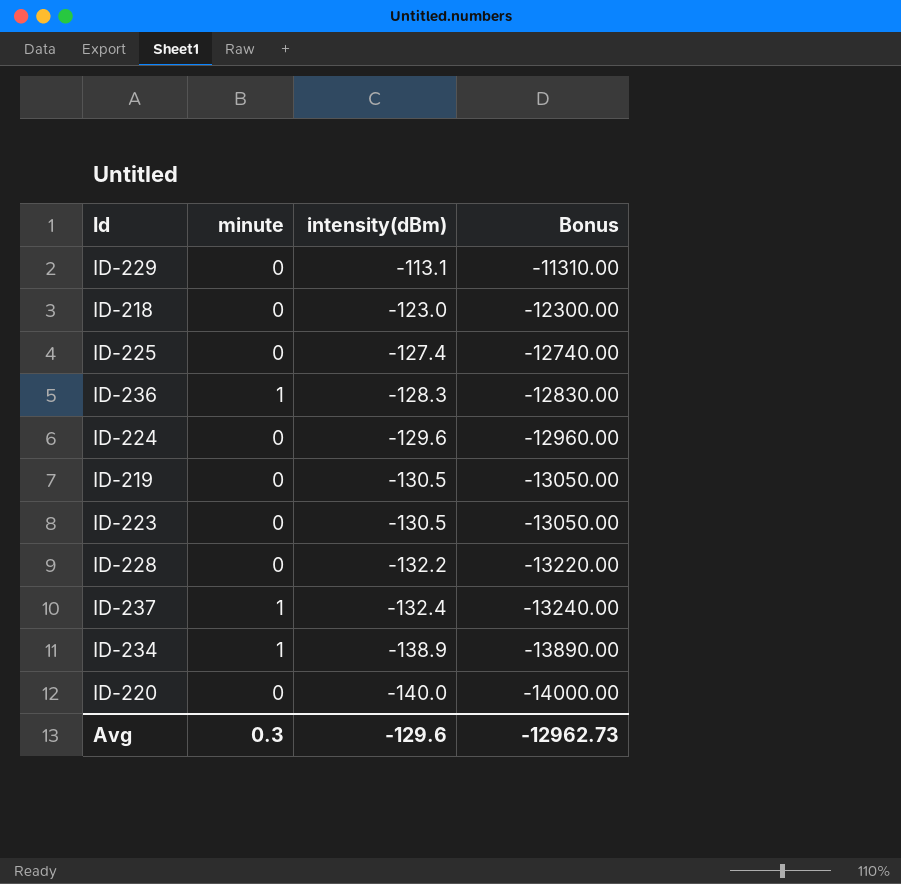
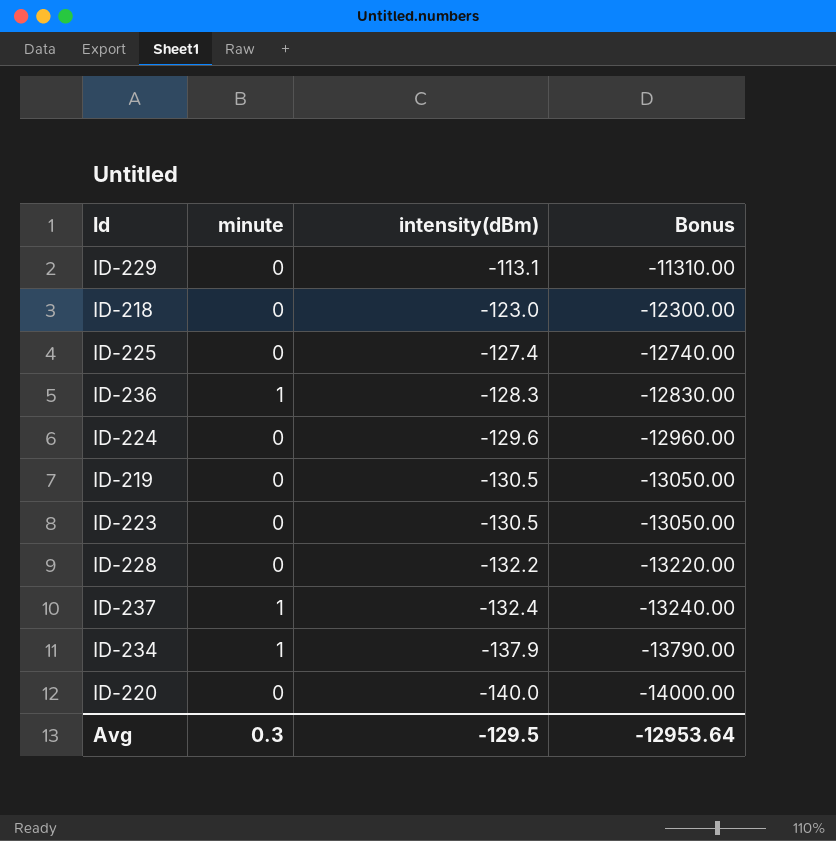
ID-234 | intensity(dBm): -138.9 -> -137.9
ID-234 | Bonus: -13890.00 -> -13790.00
Avg | intensity(dBm): -129.6 -> -129.5
Avg | Bonus: -12962.73 -> -12953.64

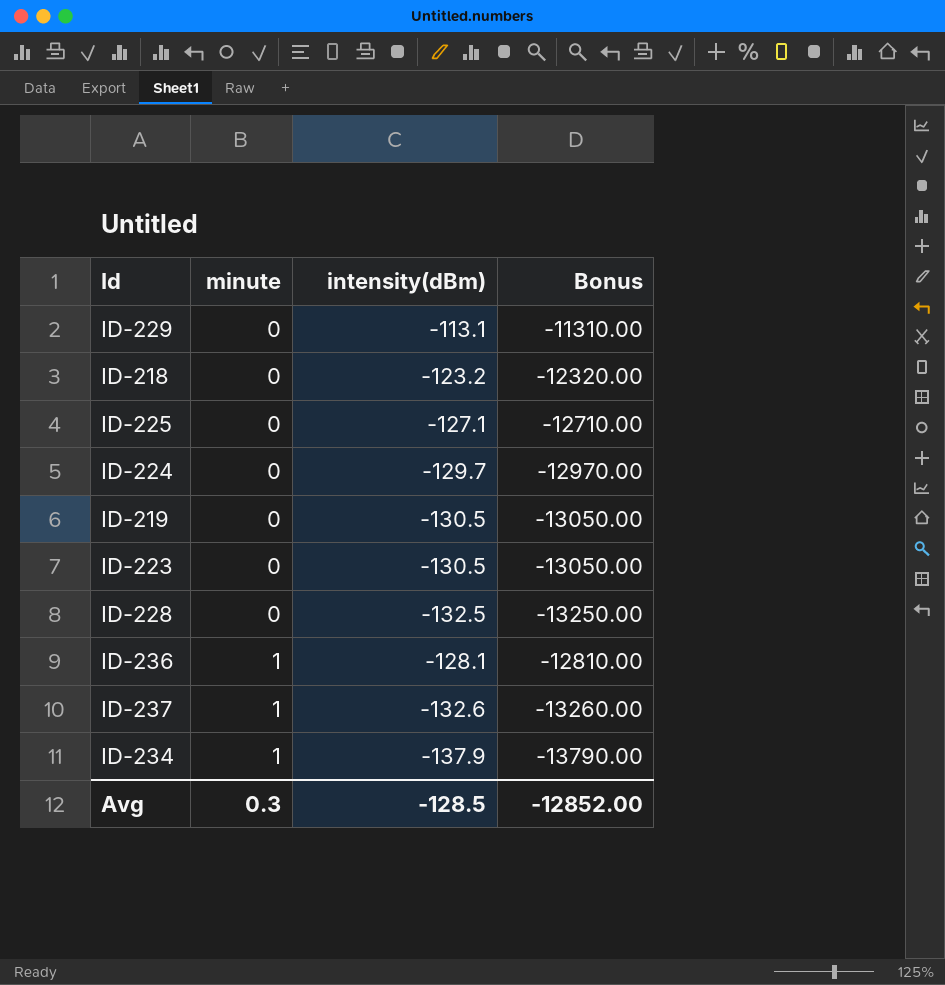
row order: intensity(dBm) descending -> minute ascending
row ID-220: 0 | -140.0 | -14000.00 -> none
ID-218 | intensity(dBm): -123.0 -> -123.2
ID-218 | Bonus: -12300.00 -> -12320.00
ID-225 | intensity(dBm): -127.4 -> -127.1
ID-225 | Bonus: -12740.00 -> -12710.00
ID-224 | intensity(dBm): -129.6 -> -129.7
ID-224 | Bonus: -12960.00 -> -12970.00
ID-228 | intensity(dBm): -132.2 -> -132.5
ID-228 | Bonus: -13220.00 -> -13250.00
ID-236 | intensity(dBm): -128.3 -> -128.1
ID-236 | Bonus: -12830.00 -> -12810.00
ID-237 | intensity(dBm): -132.4 -> -132.6
ID-237 | Bonus: -13240.00 -> -13260.00
Avg | intensity(dBm): -129.5 -> -128.5
Avg | Bonus: -12953.64 -> -12852.00

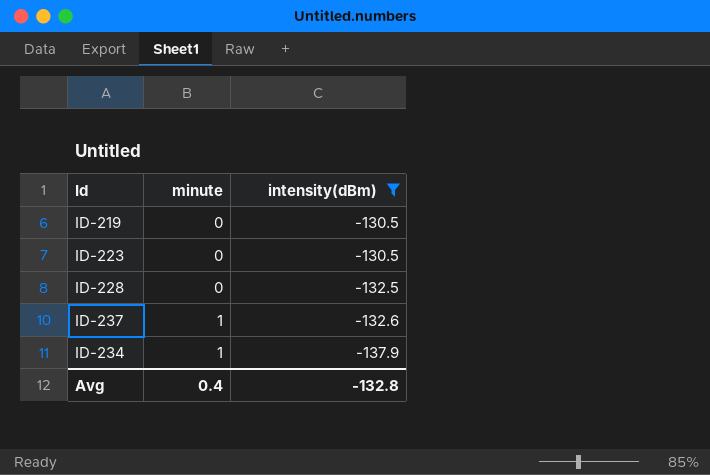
filter: none -> intensity(dBm) <= -130.5
column Bonus | formula: [intensity(dBm)] * 100 -> none
Avg | minute: 0.3 -> 0.4
Avg | intensity(dBm): -128.5 -> -132.8

